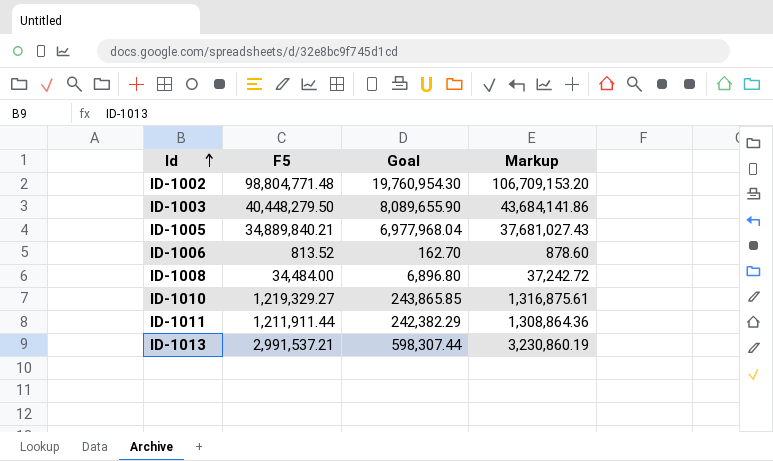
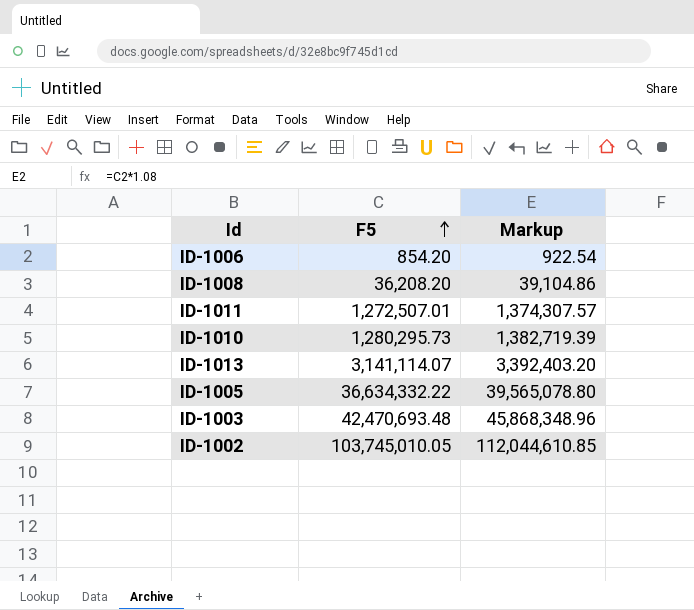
row order: Id ascending -> F5 ascending
column Goal | formula: [F5] * 0.2 -> none
ID-1006 | F5: 813.52 -> 854.20
ID-1006 | Markup: 878.60 -> 922.54
ID-1008 | F5: 34,484.00 -> 36,208.20
ID-1008 | Markup: 37,242.72 -> 39,104.86
ID-1011 | F5: 1,211,911.44 -> 1,272,507.01
ID-1011 | Markup: 1,308,864.36 -> 1,374,307.57
ID-1010 | F5: 1,219,329.27 -> 1,280,295.73
ID-1010 | Markup: 1,316,875.61 -> 1,382,719.39
ID-1013 | F5: 2,991,537.21 -> 3,141,114.07
ID-1013 | Markup: 3,230,860.19 -> 3,392,403.20
ID-1005 | F5: 34,889,840.21 -> 36,634,332.22
ID-1005 | Markup: 37,681,027.43 -> 39,565,078.80
ID-1003 | F5: 40,448,279.50 -> 42,470,693.48
ID-1003 | Markup: 43,684,141.86 -> 45,868,348.96
ID-1002 | F5: 98,804,771.48 -> 103,745,010.05
ID-1002 | Markup: 106,709,153.20 -> 112,044,610.85

